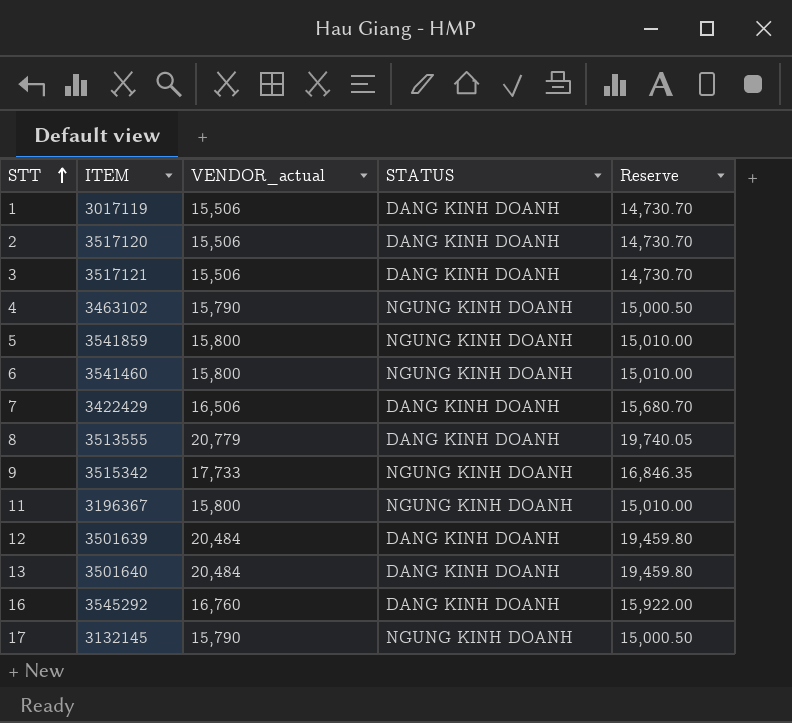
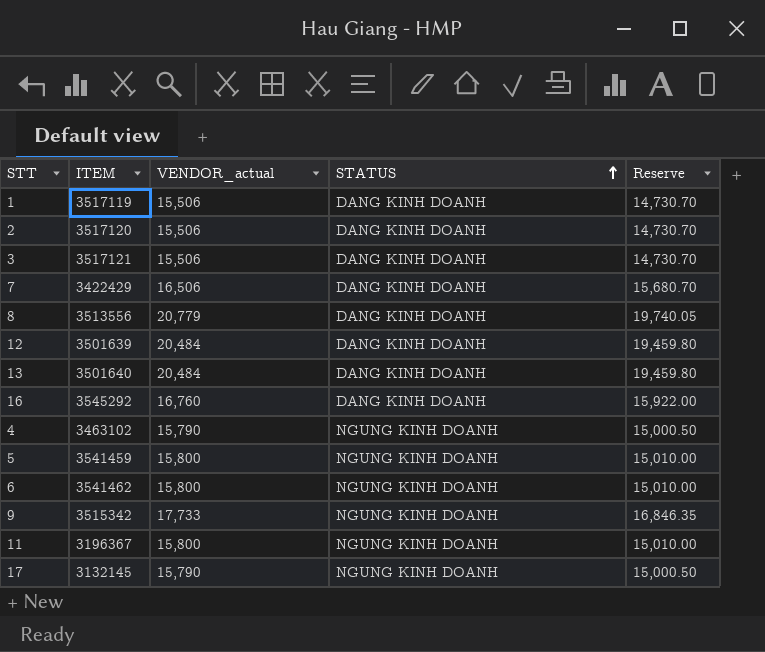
row order: STT ascending -> STATUS ascending
1 | ITEM: 3017119 -> 3517119
8 | ITEM: 3513555 -> 3513556
5 | ITEM: 3541859 -> 3541459
6 | ITEM: 3541460 -> 3541462

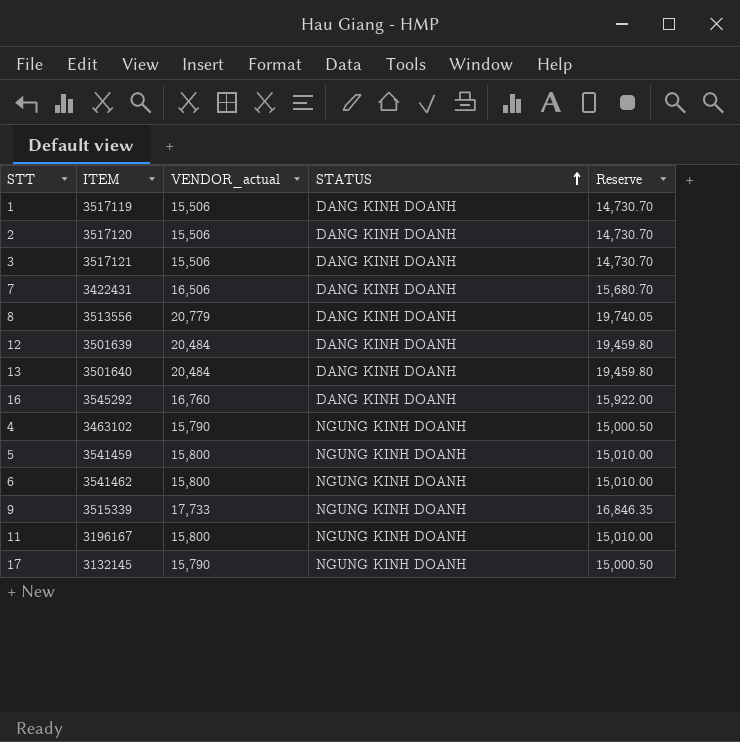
7 | ITEM: 3422429 -> 3422431
9 | ITEM: 3515342 -> 3515339
11 | ITEM: 3196367 -> 3196167

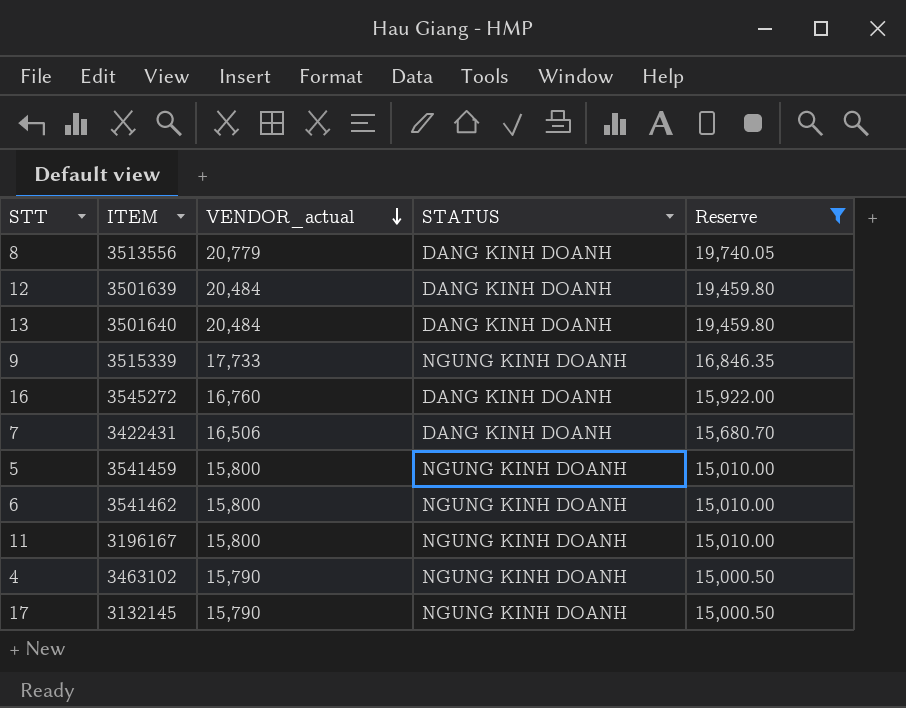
filter: none -> Reserve != 14,730.70
row order: STATUS ascending -> VENDOR_actual descending
16 | ITEM: 3545292 -> 3545272

